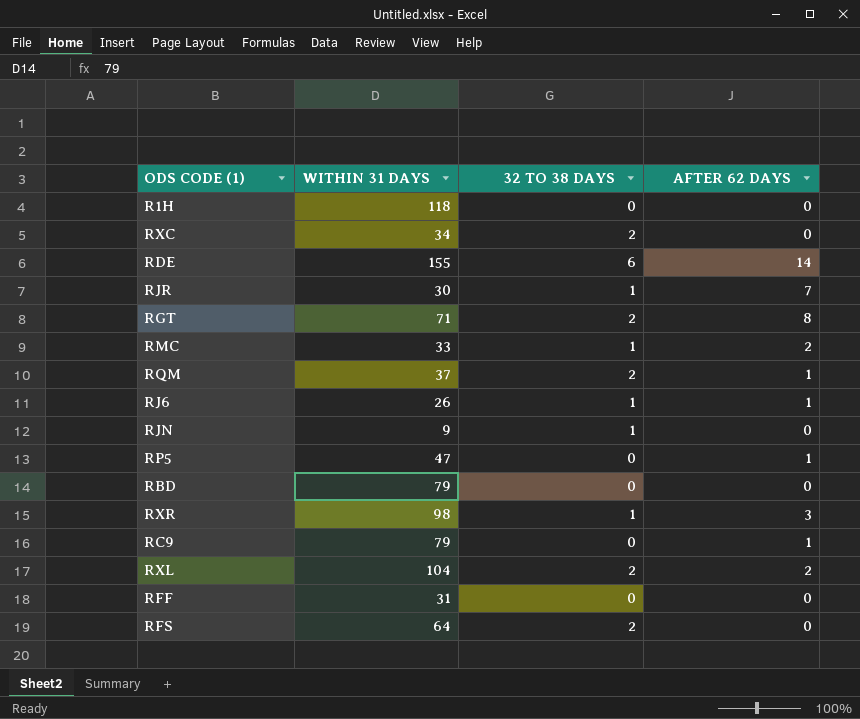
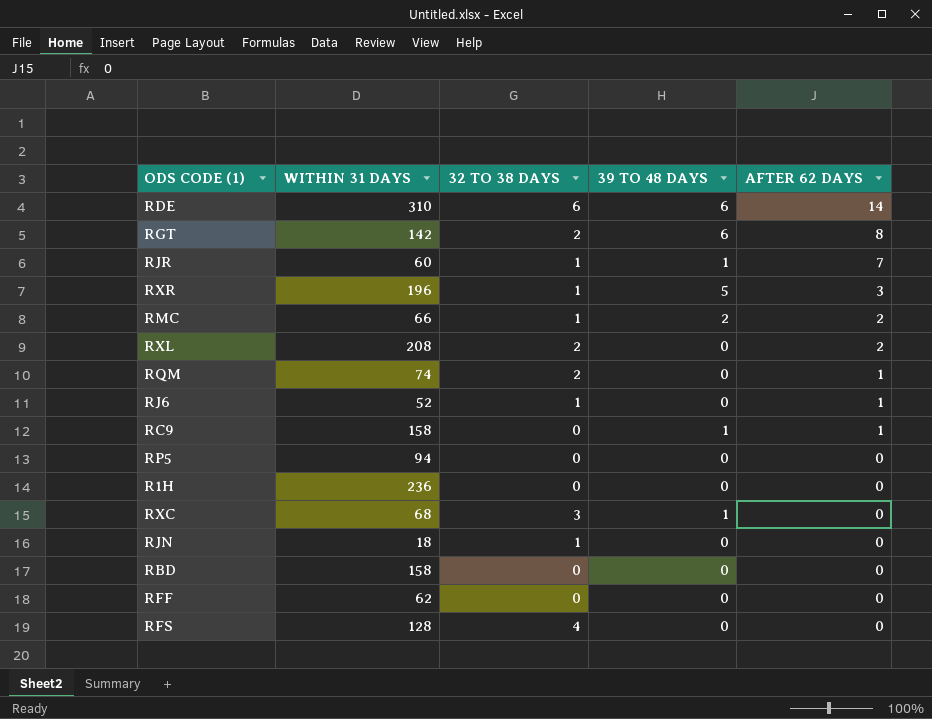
row order: none -> AFTER 62 DAYS descending
column 39 TO 48 DAYS | position: none -> 4
RDE | WITHIN 31 DAYS: 155 -> 310
RGT | WITHIN 31 DAYS: 71 -> 142
RJR | WITHIN 31 DAYS: 30 -> 60
RXR | WITHIN 31 DAYS: 98 -> 196
RMC | WITHIN 31 DAYS: 33 -> 66
RXL | WITHIN 31 DAYS: 104 -> 208
RQM | WITHIN 31 DAYS: 37 -> 74
RJ6 | WITHIN 31 DAYS: 26 -> 52
RC9 | WITHIN 31 DAYS: 79 -> 158
RP5 | WITHIN 31 DAYS: 47 -> 94
RP5 | AFTER 62 DAYS: 1 -> 0
R1H | WITHIN 31 DAYS: 118 -> 236
RXC | WITHIN 31 DAYS: 34 -> 68
RXC | 32 TO 38 DAYS: 2 -> 3
RJN | WITHIN 31 DAYS: 9 -> 18
RBD | WITHIN 31 DAYS: 79 -> 158
RFF | WITHIN 31 DAYS: 31 -> 62
RFS | WITHIN 31 DAYS: 64 -> 128
RFS | 32 TO 38 DAYS: 2 -> 4

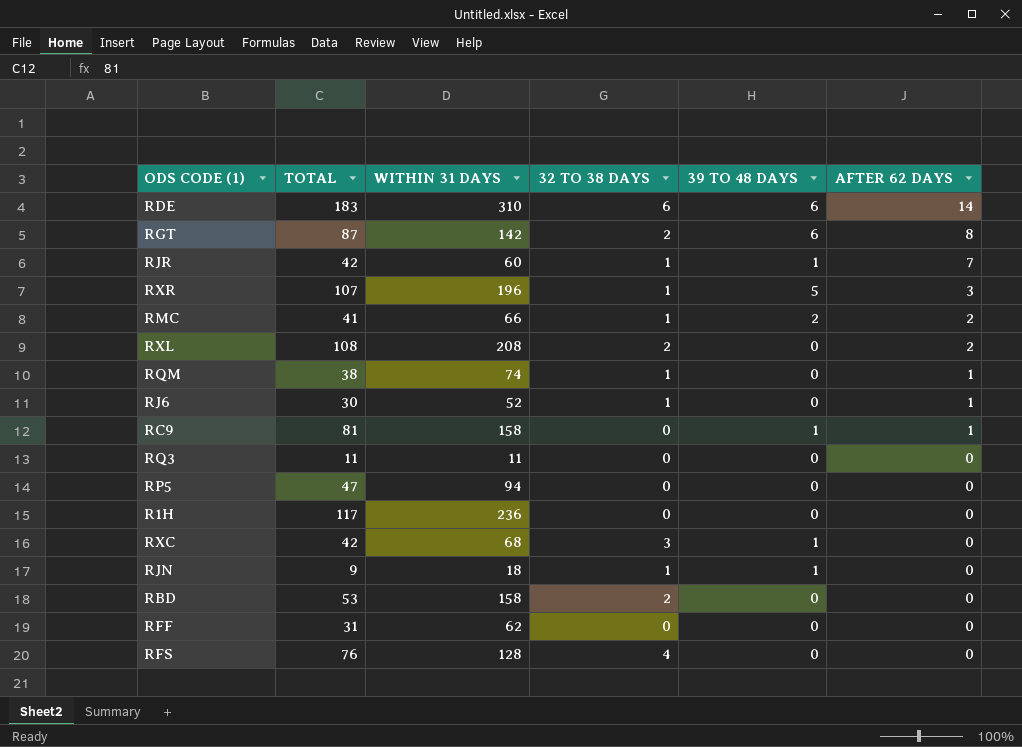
column TOTAL | position: none -> 2
RQM | 32 TO 38 DAYS: 2 -> 1
row RQ3: none -> 11 | 11 | 0 | 0 | 0
RJN | 39 TO 48 DAYS: 0 -> 1
RBD | 32 TO 38 DAYS: 0 -> 2

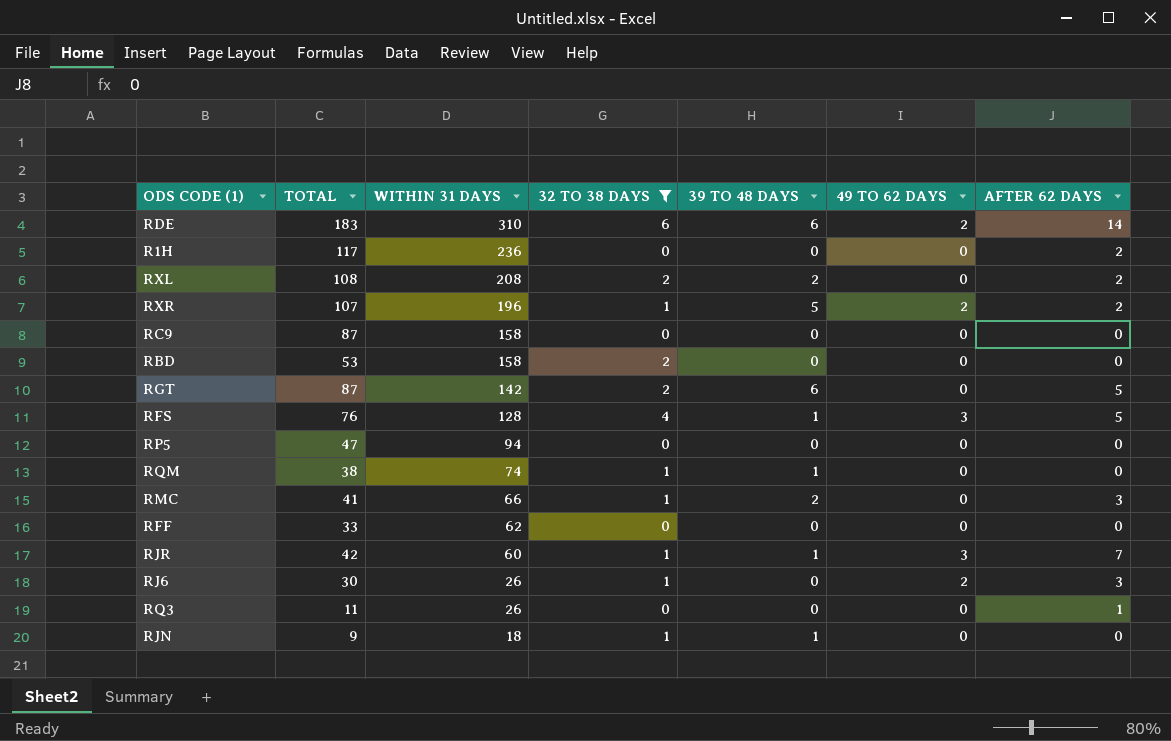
filter: none -> 32 TO 38 DAYS != 3
row order: AFTER 62 DAYS descending -> WITHIN 31 DAYS descending
column 49 TO 62 DAYS | position: none -> 6
R1H | AFTER 62 DAYS: 0 -> 2
RXL | 39 TO 48 DAYS: 0 -> 2
RXR | AFTER 62 DAYS: 3 -> 2
RC9 | TOTAL: 81 -> 87
RC9 | 39 TO 48 DAYS: 1 -> 0
RC9 | AFTER 62 DAYS: 1 -> 0
RGT | AFTER 62 DAYS: 8 -> 5
RFS | 39 TO 48 DAYS: 0 -> 1
RFS | AFTER 62 DAYS: 0 -> 5
RQM | 39 TO 48 DAYS: 0 -> 1
RQM | AFTER 62 DAYS: 1 -> 0
RMC | AFTER 62 DAYS: 2 -> 3
RFF | TOTAL: 31 -> 33
RJ6 | WITHIN 31 DAYS: 52 -> 26
RJ6 | AFTER 62 DAYS: 1 -> 3
RQ3 | WITHIN 31 DAYS: 11 -> 26
RQ3 | AFTER 62 DAYS: 0 -> 1

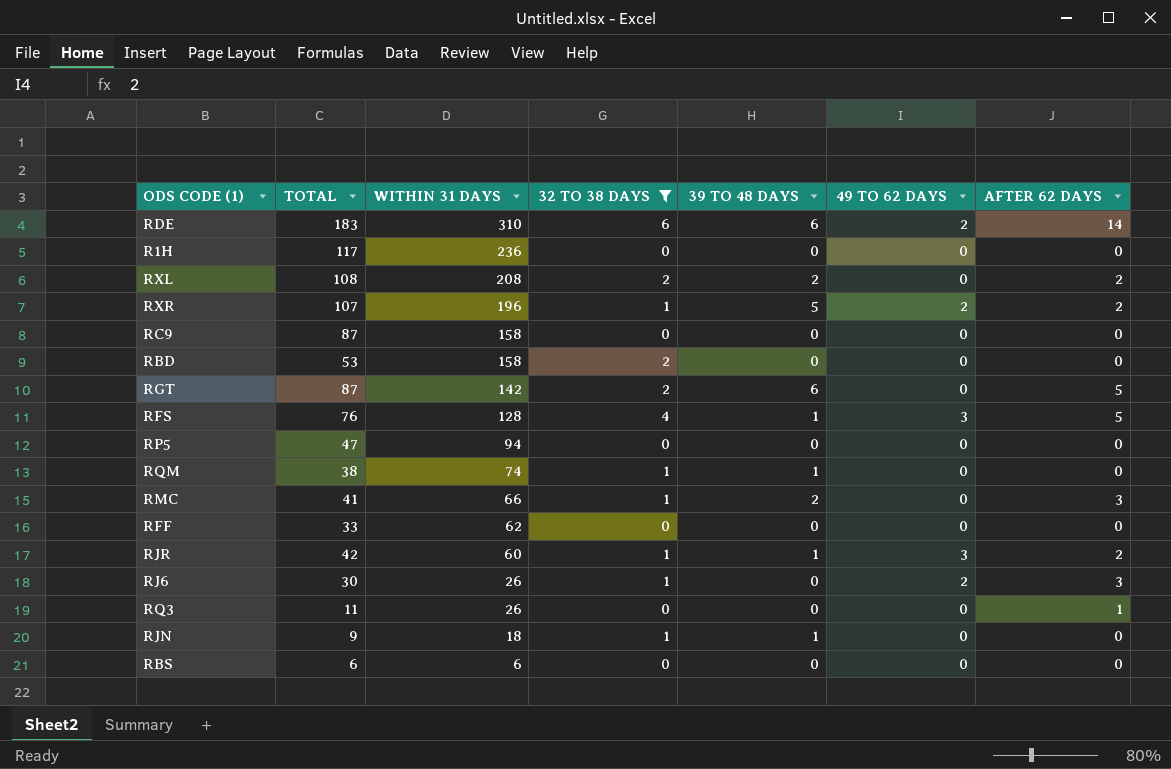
R1H | AFTER 62 DAYS: 2 -> 0
RJR | AFTER 62 DAYS: 7 -> 2
row RBS: none -> 6 | 6 | 0 | 0 | 0 | 0

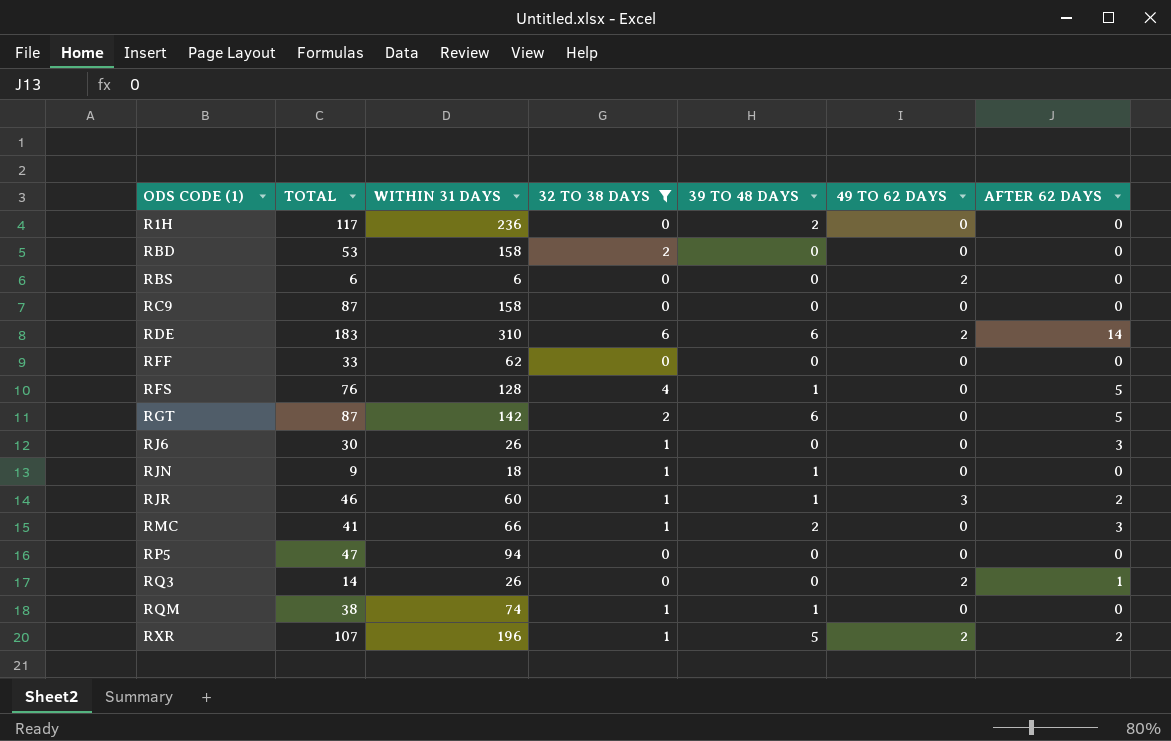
row order: WITHIN 31 DAYS descending -> ODS CODE (1) ascending
row RXL: 108 | 208 | 2 | 2 | 0 | 2 -> none
R1H | 39 TO 48 DAYS: 0 -> 2
RBS | 49 TO 62 DAYS: 0 -> 2
RFS | 49 TO 62 DAYS: 3 -> 0
RJ6 | 49 TO 62 DAYS: 2 -> 0
RJR | TOTAL: 42 -> 46
RQ3 | TOTAL: 11 -> 14
RQ3 | 49 TO 62 DAYS: 0 -> 2

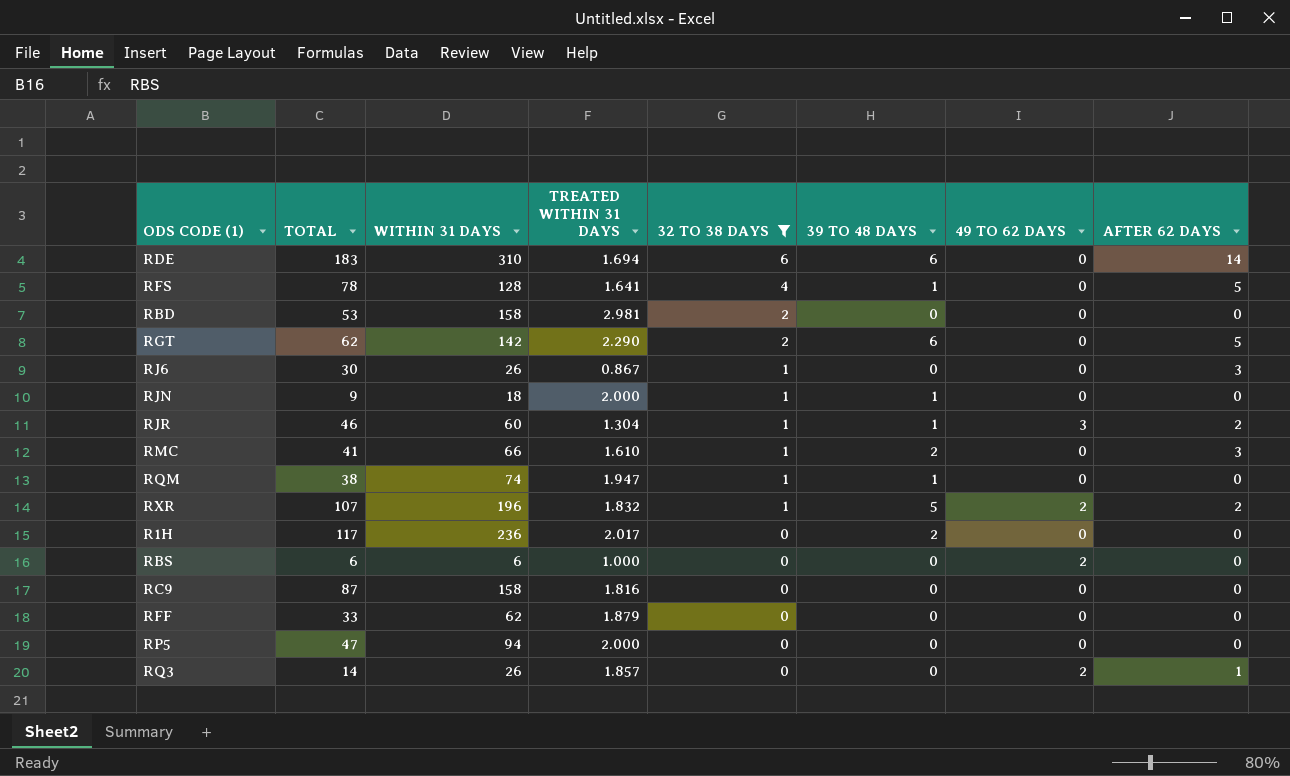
row order: ODS CODE (1) ascending -> 32 TO 38 DAYS descending
column TREATED WITHIN 31 DAYS | formula: none -> [WITHIN 31 DAYS] / [TOTAL]
RDE | 49 TO 62 DAYS: 2 -> 0
RFS | TOTAL: 76 -> 78
RGT | TOTAL: 87 -> 62

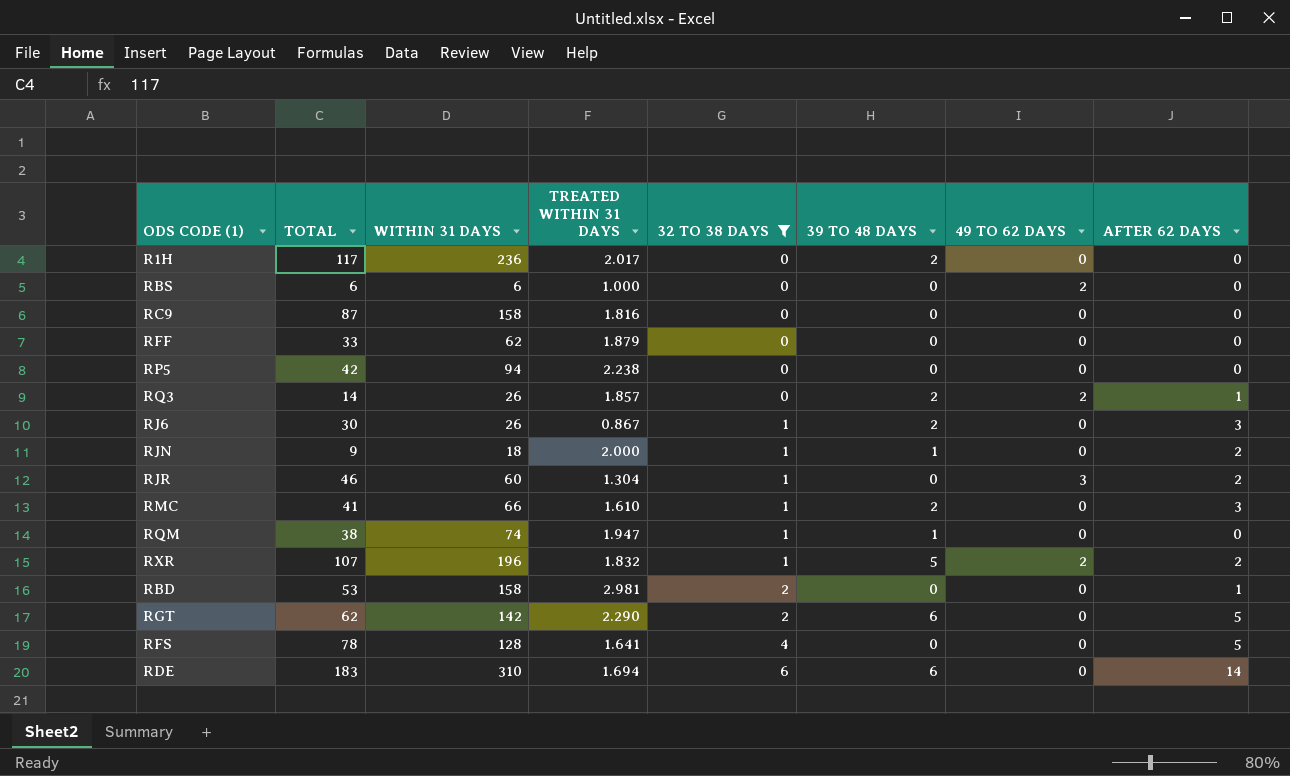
row order: 32 TO 38 DAYS descending -> 32 TO 38 DAYS ascending
RP5 | TOTAL: 47 -> 42
RP5 | TREATED WITHIN 31 DAYS: 2.000 -> 2.238
RQ3 | 39 TO 48 DAYS: 0 -> 2
RJ6 | 39 TO 48 DAYS: 0 -> 2
RJN | AFTER 62 DAYS: 0 -> 2
RJR | 39 TO 48 DAYS: 1 -> 0
RBD | AFTER 62 DAYS: 0 -> 1
RFS | 39 TO 48 DAYS: 1 -> 0

